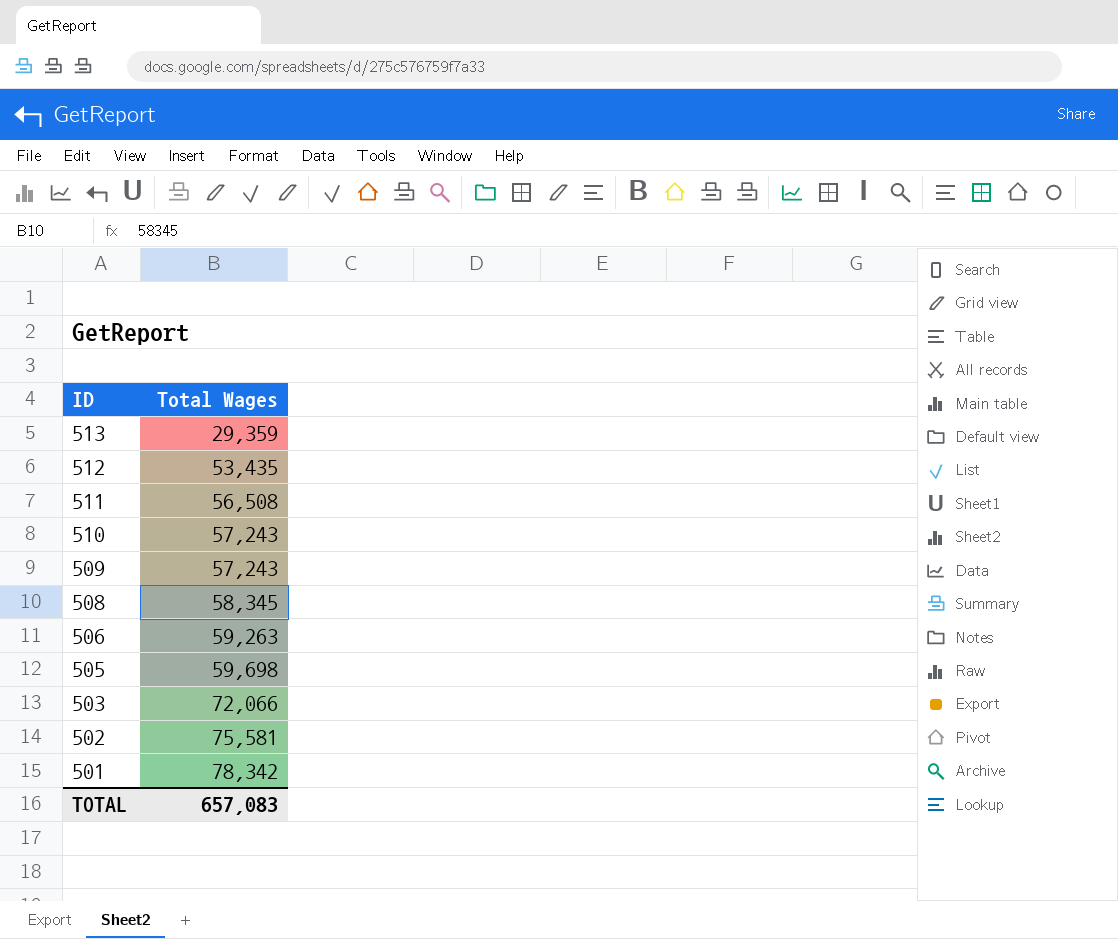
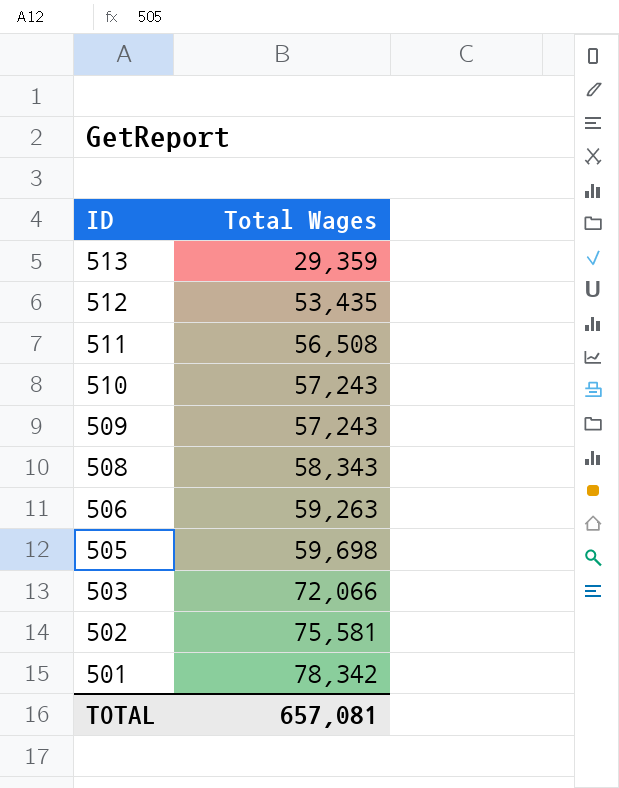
508 | Total Wages: 58,345 -> 58,343
TOTAL | Total Wages: 657,083 -> 657,081

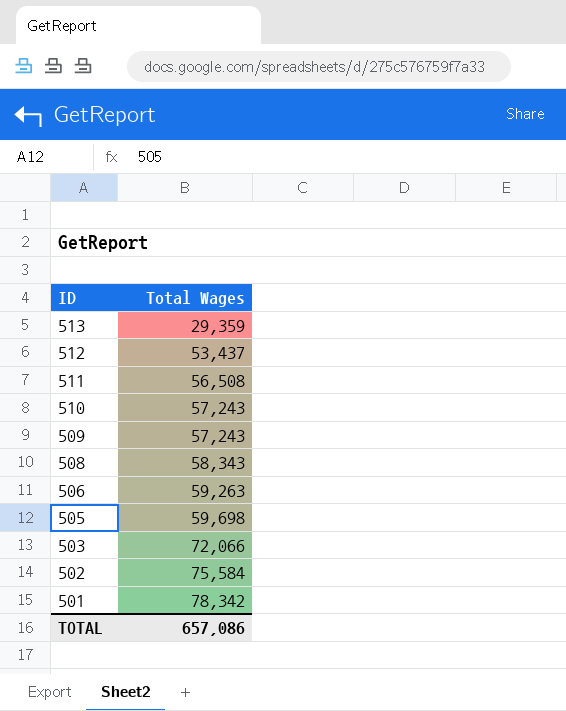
512 | Total Wages: 53,435 -> 53,437
502 | Total Wages: 75,581 -> 75,584
TOTAL | Total Wages: 657,081 -> 657,086

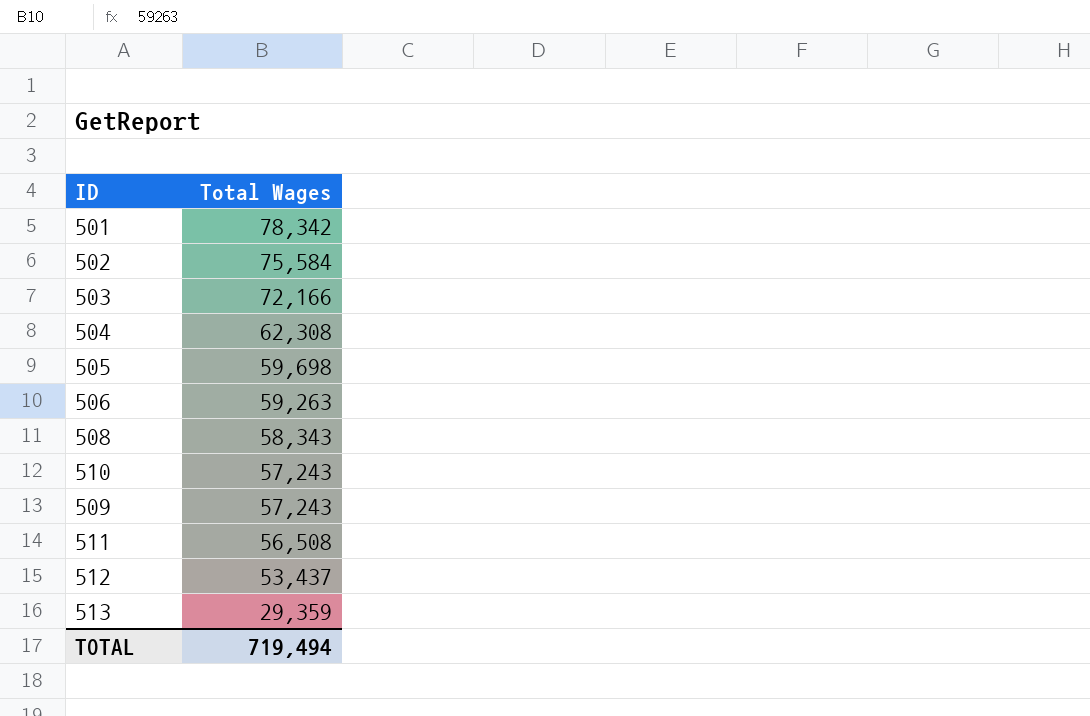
row order: ID descending -> Total Wages descending
503 | Total Wages: 72,066 -> 72,166
row 504: none -> 62,308
TOTAL | Total Wages: 657,086 -> 719,494

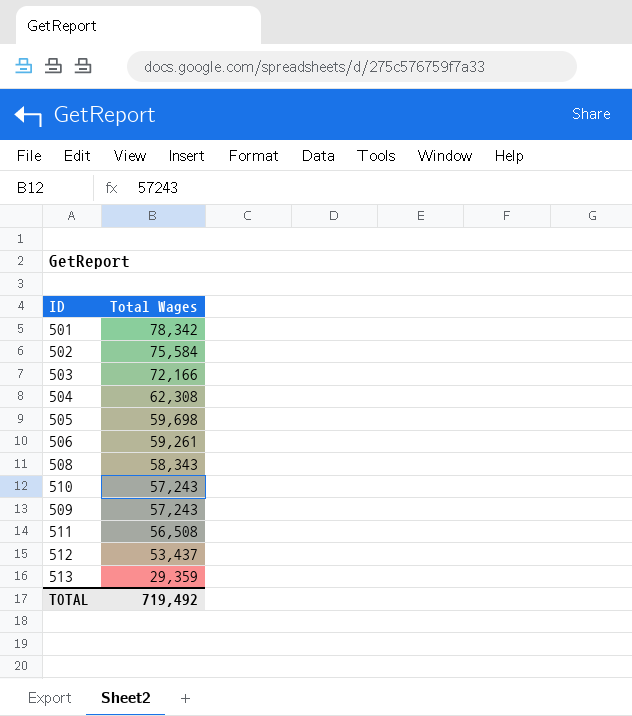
506 | Total Wages: 59,263 -> 59,261
TOTAL | Total Wages: 719,494 -> 719,492

